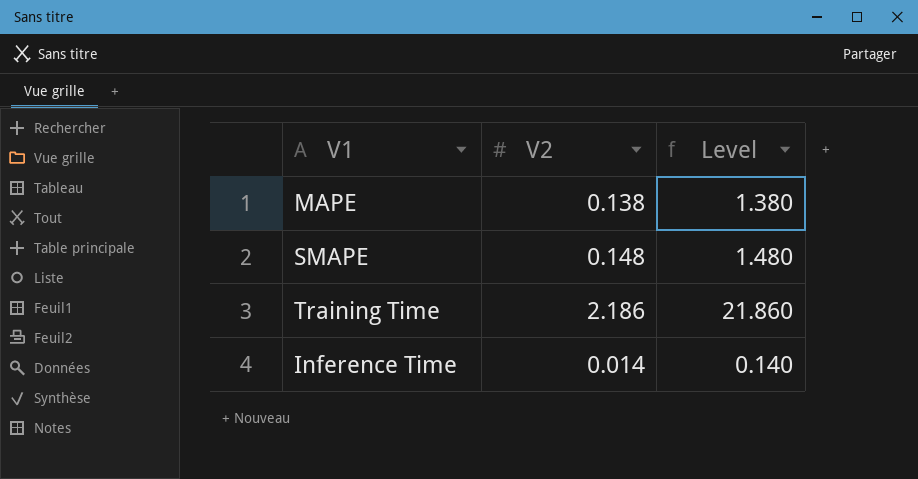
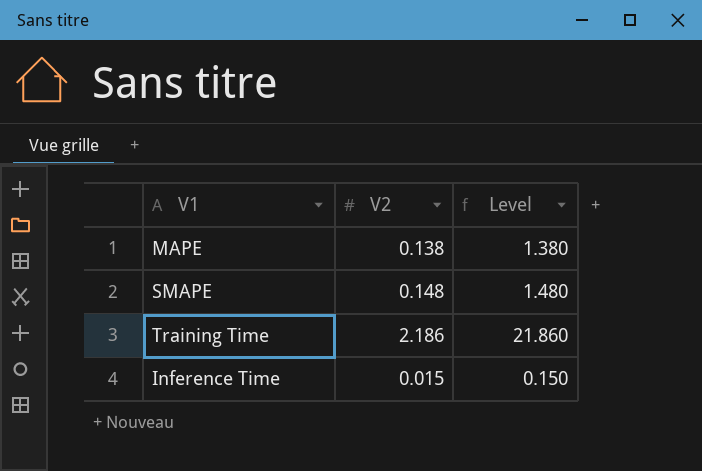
Inference Time | V2: 0.014 -> 0.015
Inference Time | Level: 0.140 -> 0.150

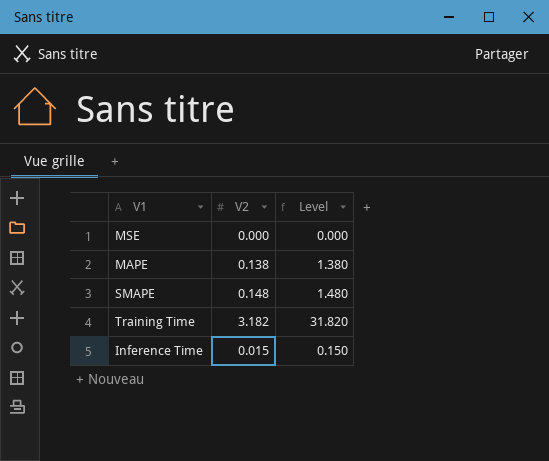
row MSE: none -> 0.000 | 0.000
Training Time | V2: 2.186 -> 3.182
Training Time | Level: 21.860 -> 31.820

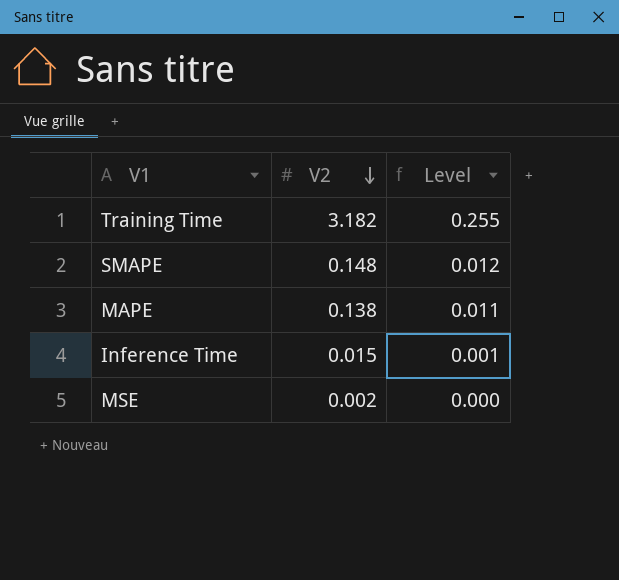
row order: none -> V2 descending
column Level | formula: [V2] * 10 -> [V2] * 0.08
MSE | V2: 0.000 -> 0.002

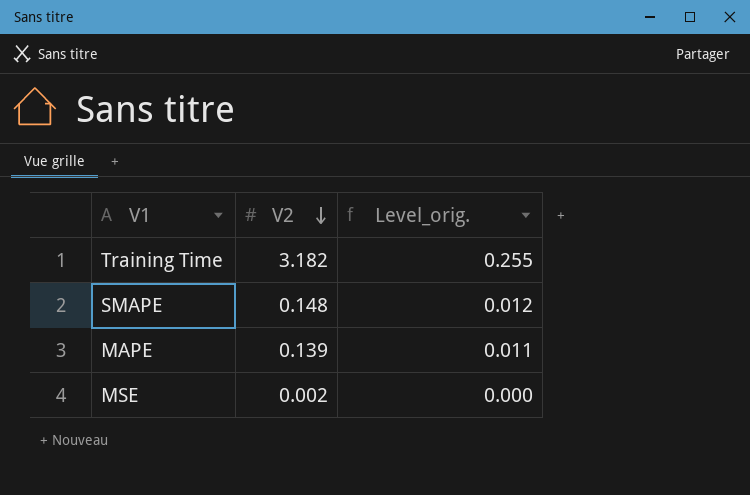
column name: Level -> Level_orig.
row Inference Time: 0.015 | 0.001 -> none
MAPE | V2: 0.138 -> 0.139

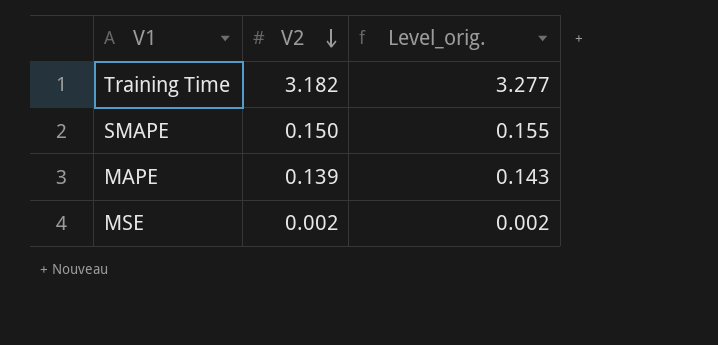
column Level_orig. | formula: [V2] * 0.08 -> [V2] * 1.03
SMAPE | V2: 0.148 -> 0.150

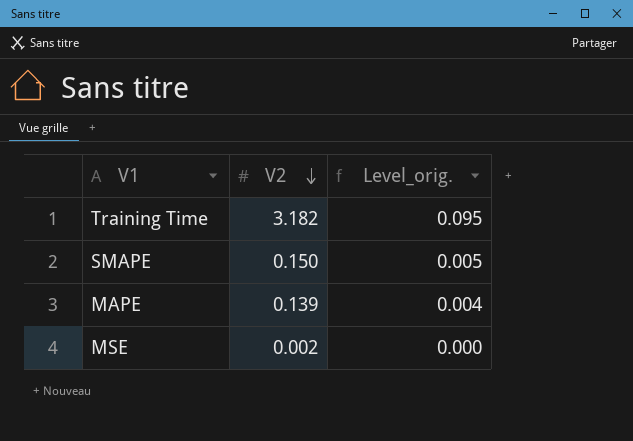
column Level_orig. | formula: [V2] * 1.03 -> [V2] * 0.03

